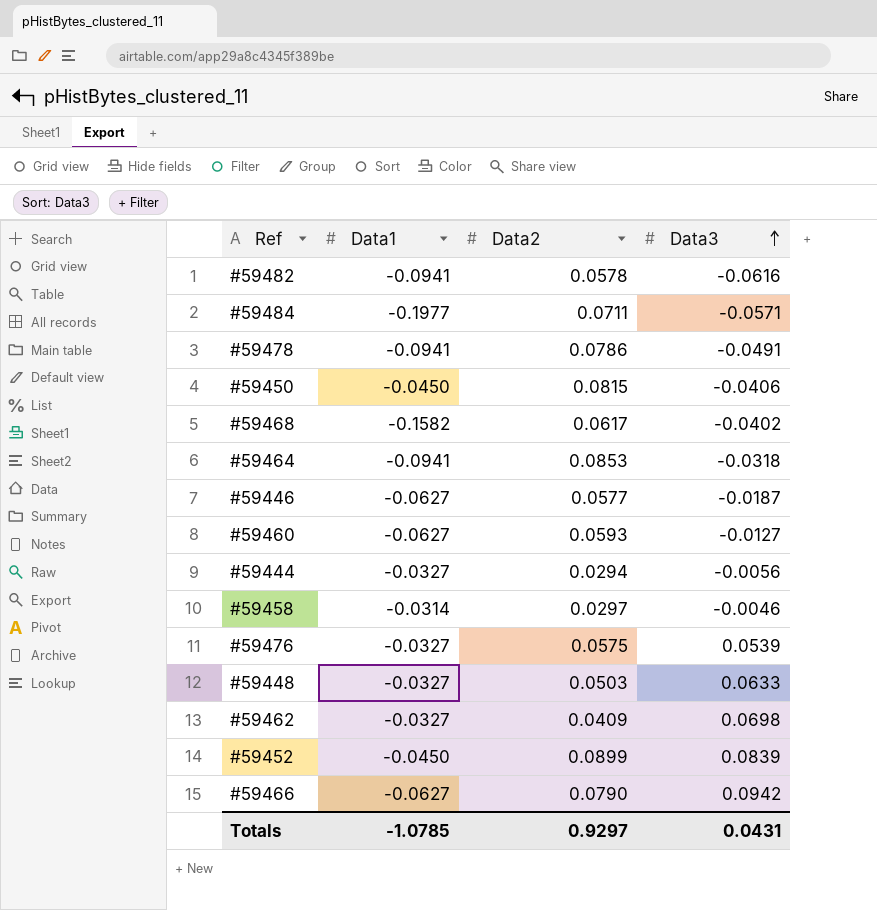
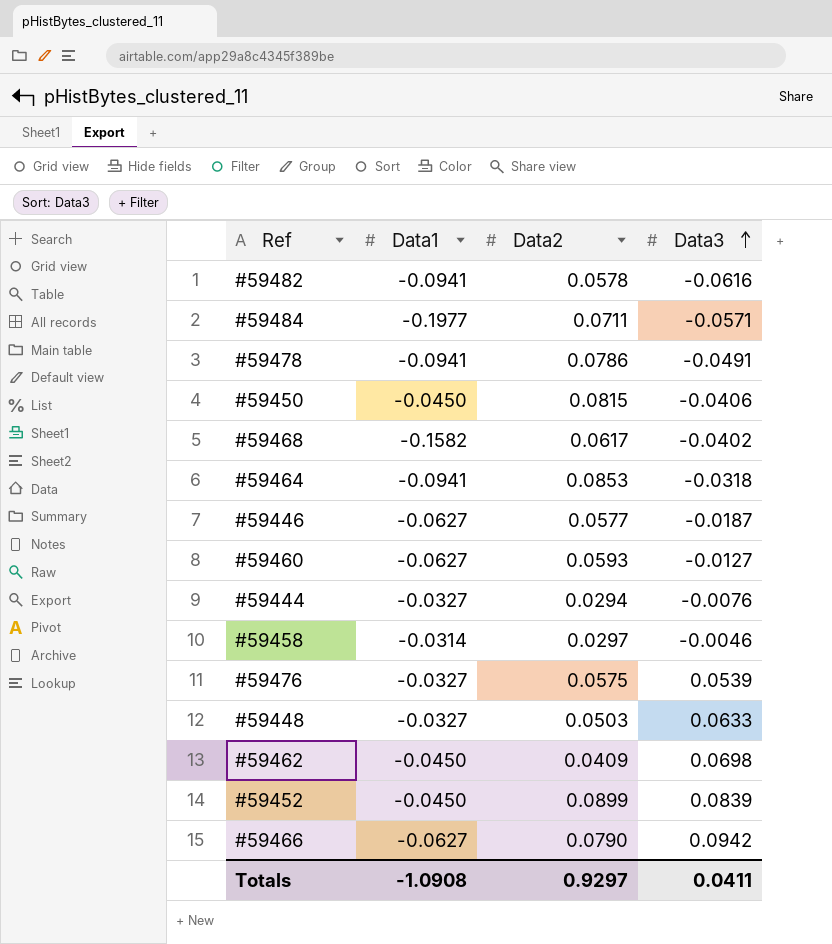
#59444 | Data3: -0.0056 -> -0.0076
#59462 | Data1: -0.0327 -> -0.0450
Totals | Data1: -1.0785 -> -1.0908
Totals | Data3: 0.0431 -> 0.0411

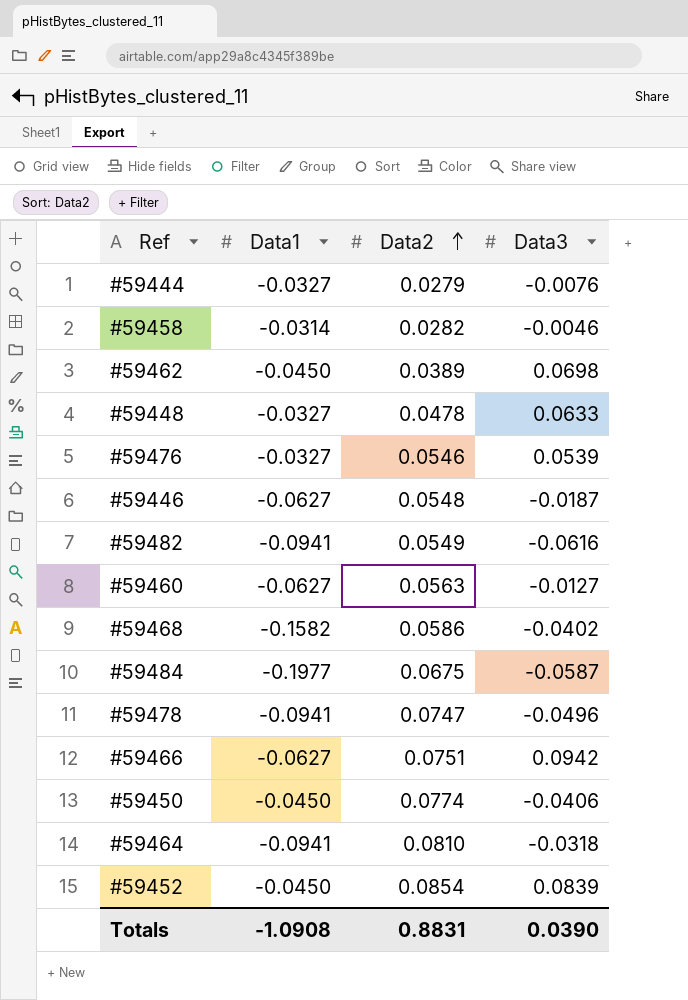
row order: Data3 ascending -> Data2 ascending
#59444 | Data2: 0.0294 -> 0.0279
#59458 | Data2: 0.0297 -> 0.0282
#59462 | Data2: 0.0409 -> 0.0389
#59448 | Data2: 0.0503 -> 0.0478
#59476 | Data2: 0.0575 -> 0.0546
#59446 | Data2: 0.0577 -> 0.0548
#59482 | Data2: 0.0578 -> 0.0549
#59460 | Data2: 0.0593 -> 0.0563
#59468 | Data2: 0.0617 -> 0.0586
#59484 | Data2: 0.0711 -> 0.0675
#59484 | Data3: -0.0571 -> -0.0587
#59478 | Data2: 0.0786 -> 0.0747
#59478 | Data3: -0.0491 -> -0.0496
#59466 | Data2: 0.0790 -> 0.0751
#59450 | Data2: 0.0815 -> 0.0774
#59464 | Data2: 0.0853 -> 0.0810
#59452 | Data2: 0.0899 -> 0.0854
Totals | Data2: 0.9297 -> 0.8831
Totals | Data3: 0.0411 -> 0.0390

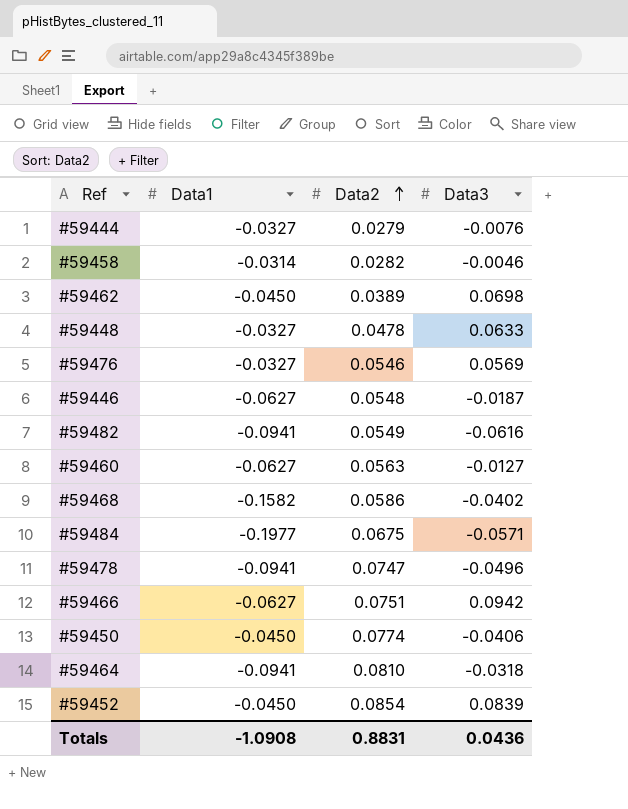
#59476 | Data3: 0.0539 -> 0.0569
#59484 | Data3: -0.0587 -> -0.0571
Totals | Data3: 0.0390 -> 0.0436

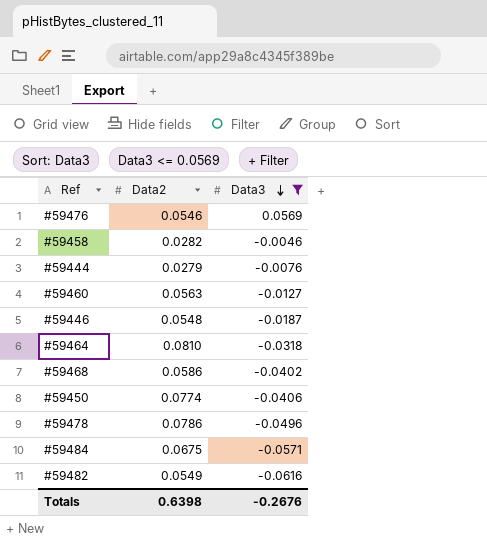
filter: none -> Data3 <= 0.0569
row order: Data2 ascending -> Data3 descending
column Data1 | position: 2 -> none
#59478 | Data2: 0.0747 -> 0.0786
Totals | Data2: 0.8831 -> 0.6398
Totals | Data3: 0.0436 -> -0.2676

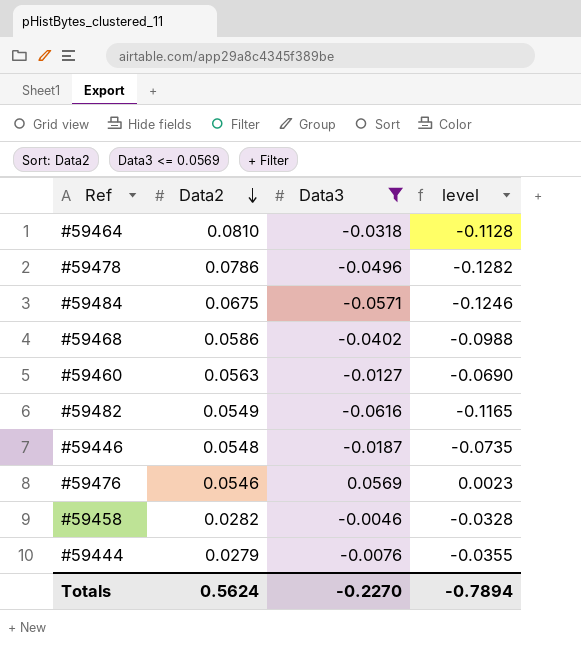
row order: Data3 descending -> Data2 descending
column level | formula: none -> [Data3] - [Data2]
row #59450: 0.0774 | -0.0406 -> none
Totals | Data2: 0.6398 -> 0.5624
Totals | Data3: -0.2676 -> -0.2270

